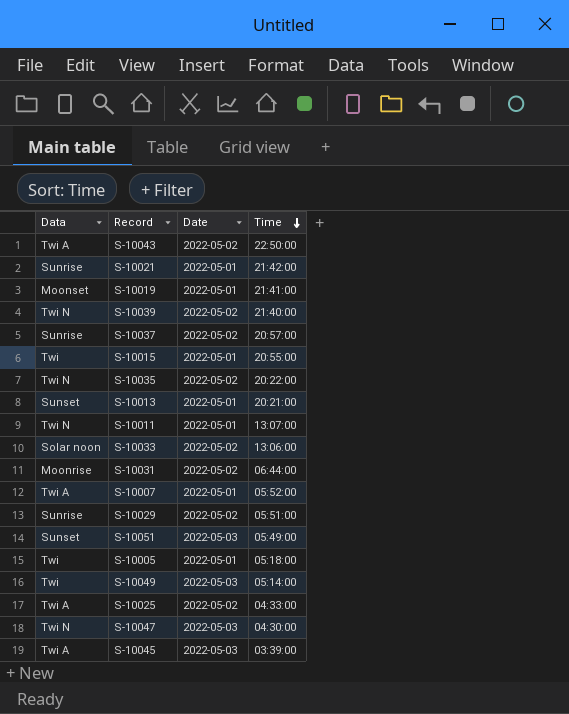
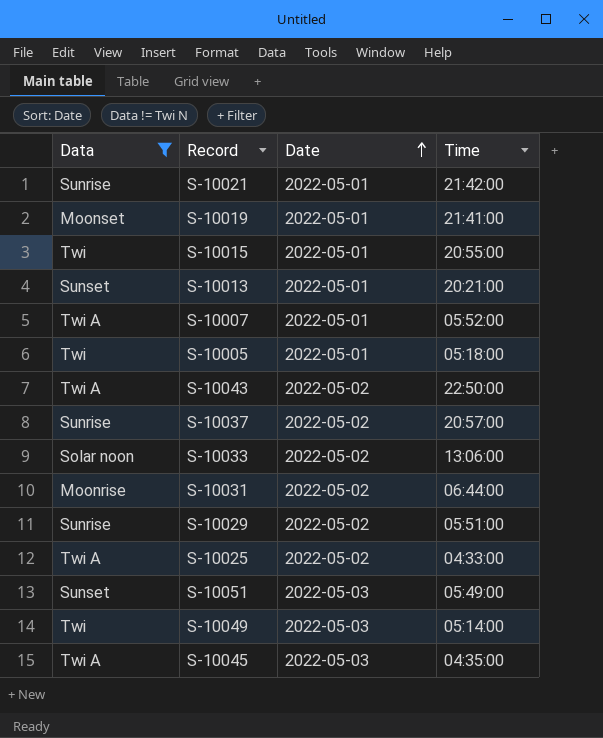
filter: none -> Data != Twi N
row order: Time descending -> Date ascending
S-10045 | Time: 03:39:00 -> 04:35:00

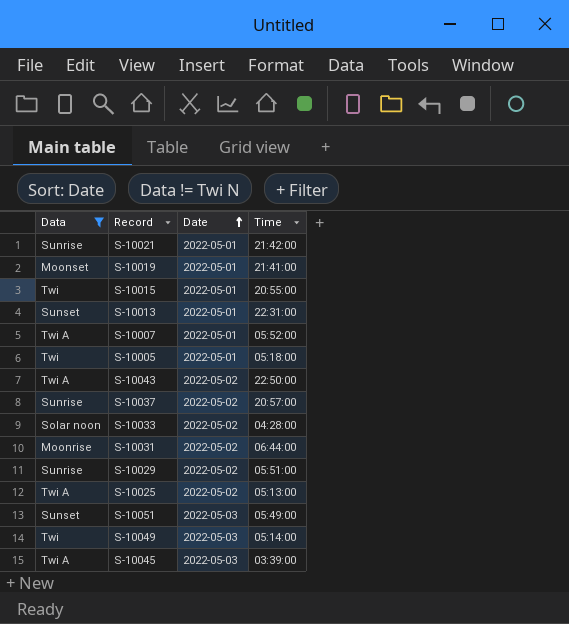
S-10013 | Time: 20:21:00 -> 22:31:00
S-10033 | Time: 13:06:00 -> 04:28:00
S-10025 | Time: 04:33:00 -> 05:13:00
S-10045 | Time: 04:35:00 -> 03:39:00

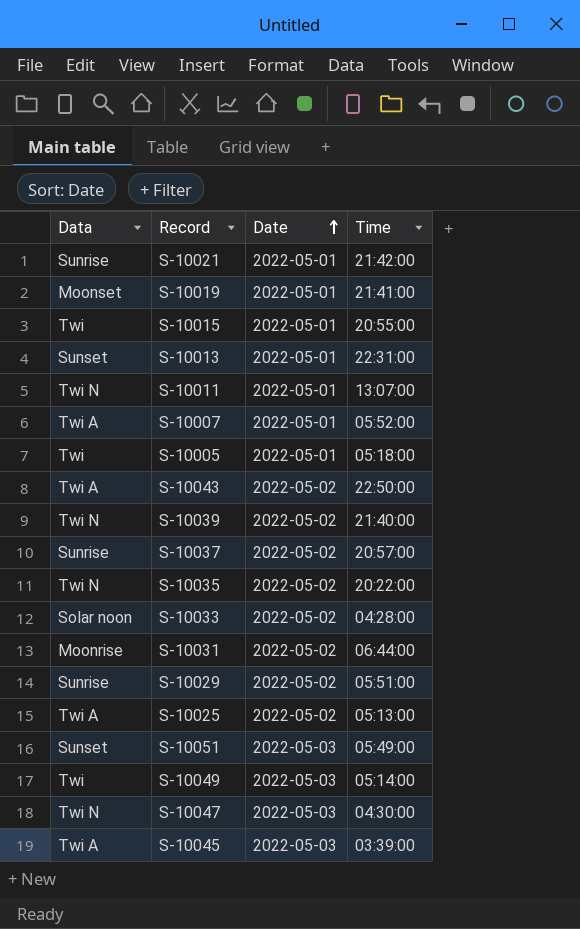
filter: Data != Twi N -> none

